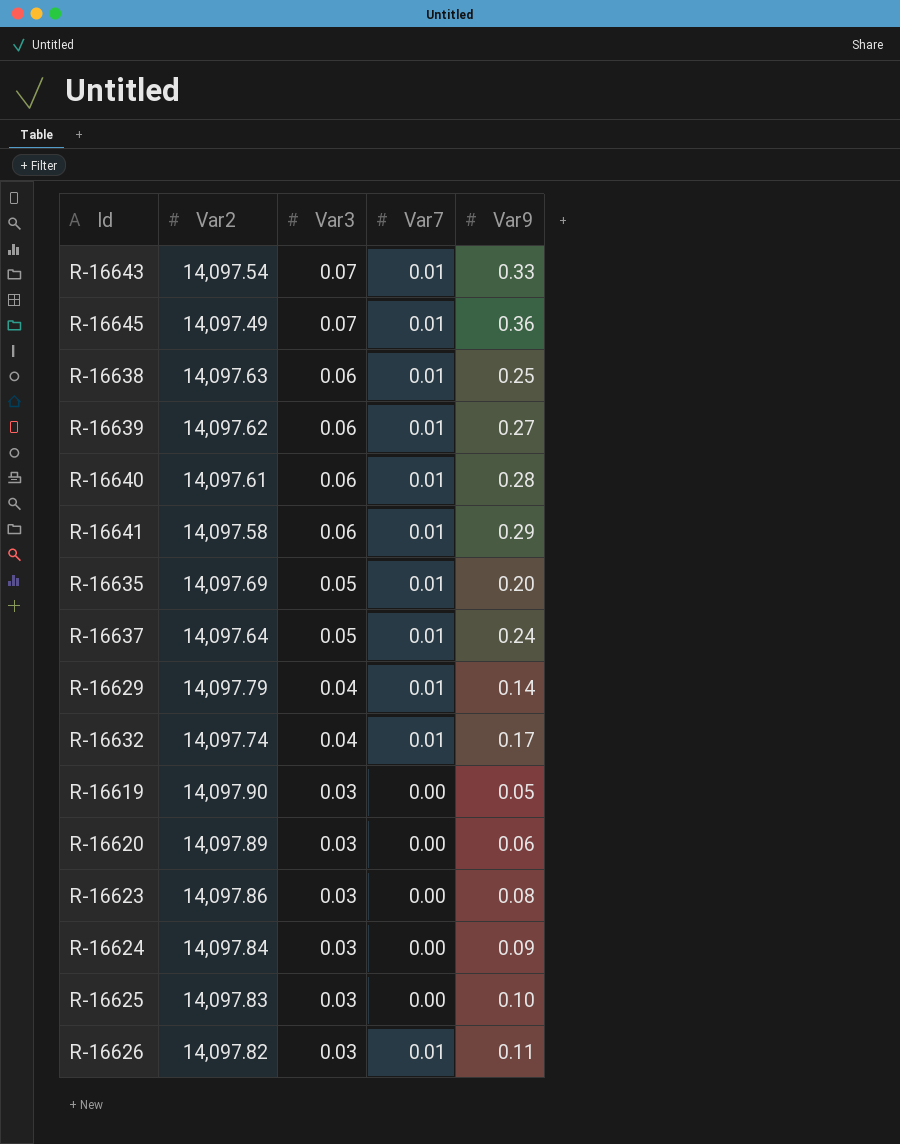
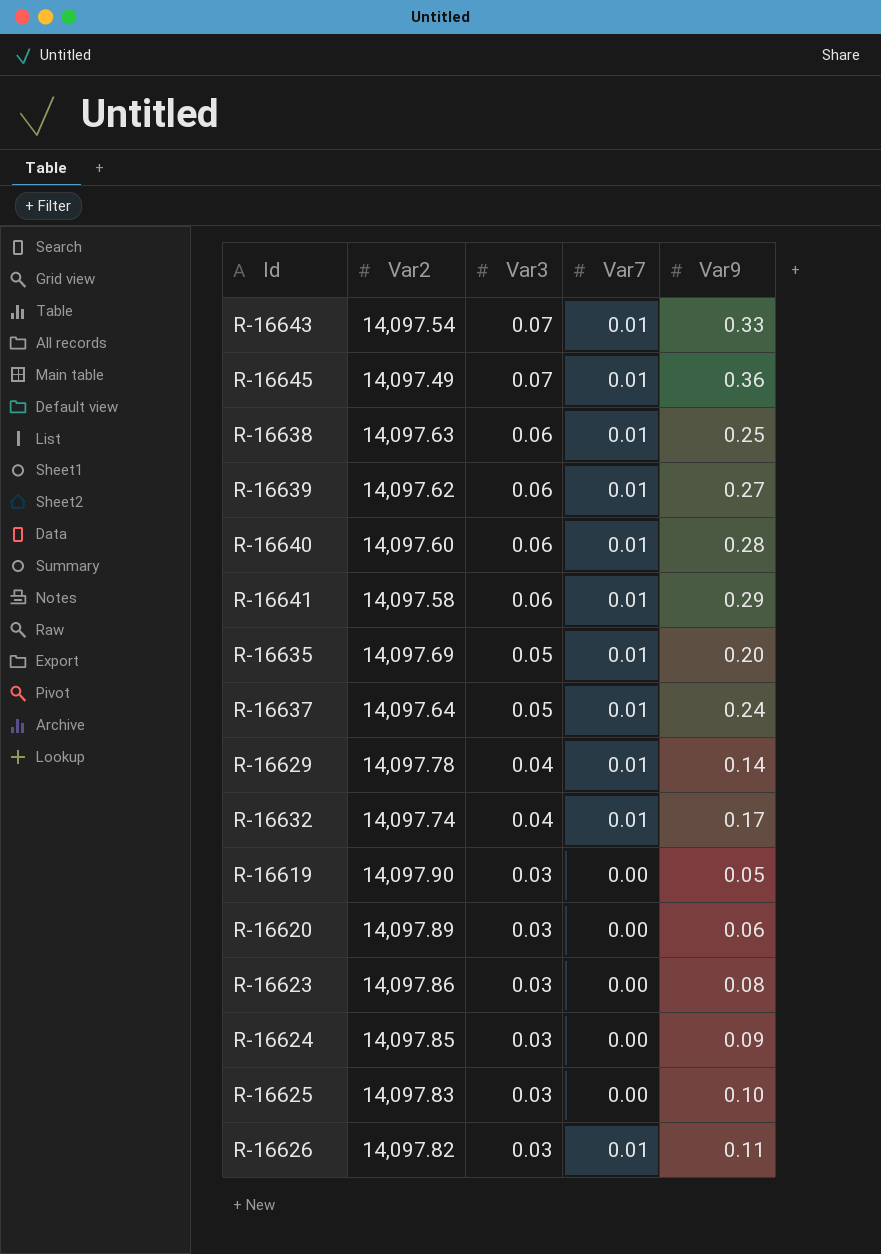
R-16640 | Var2: 14,097.61 -> 14,097.60
R-16629 | Var2: 14,097.79 -> 14,097.78
R-16624 | Var2: 14,097.84 -> 14,097.85

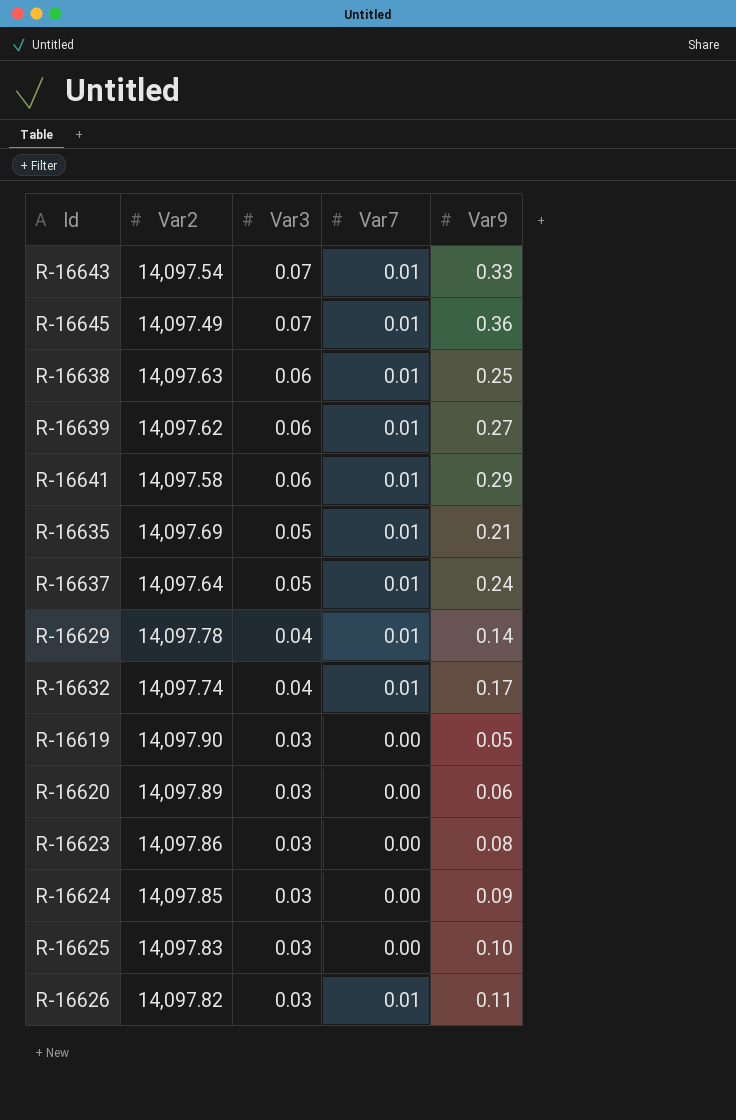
row R-16640: 14,097.60 | 0.06 | 0.01 | 0.28 -> none
R-16635 | Var9: 0.20 -> 0.21

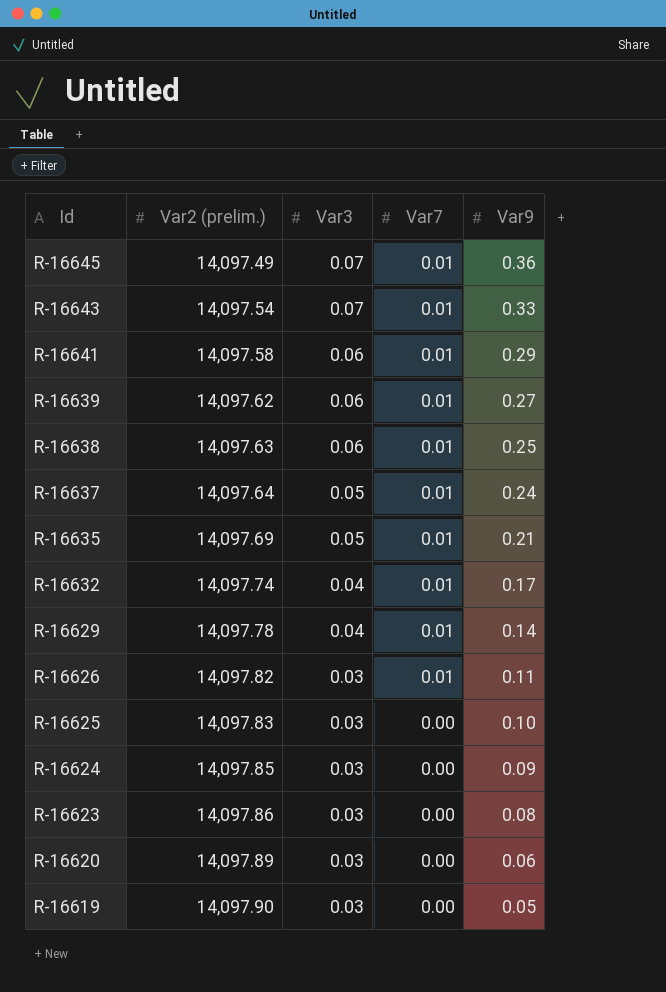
row order: Var3 descending -> Id descending
column name: Var2 -> Var2 (prelim.)

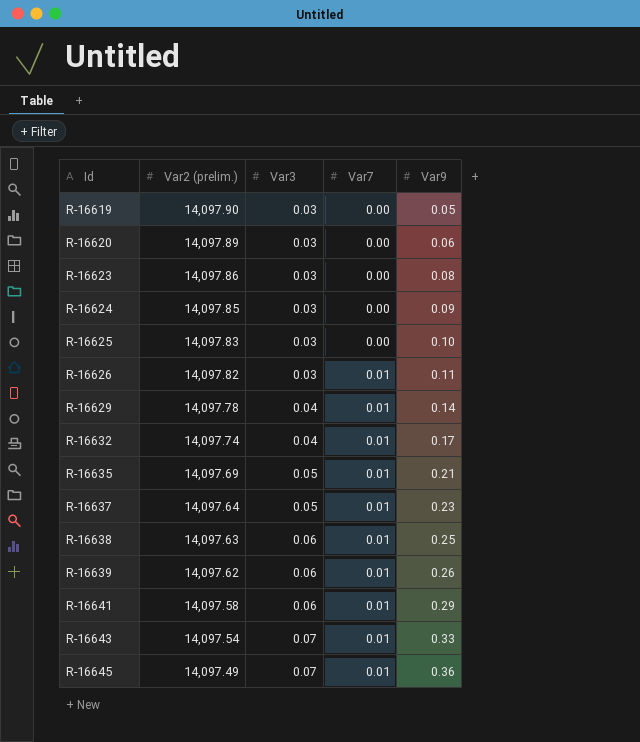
row order: Id descending -> Id ascending
R-16637 | Var9: 0.24 -> 0.23
R-16639 | Var9: 0.27 -> 0.26

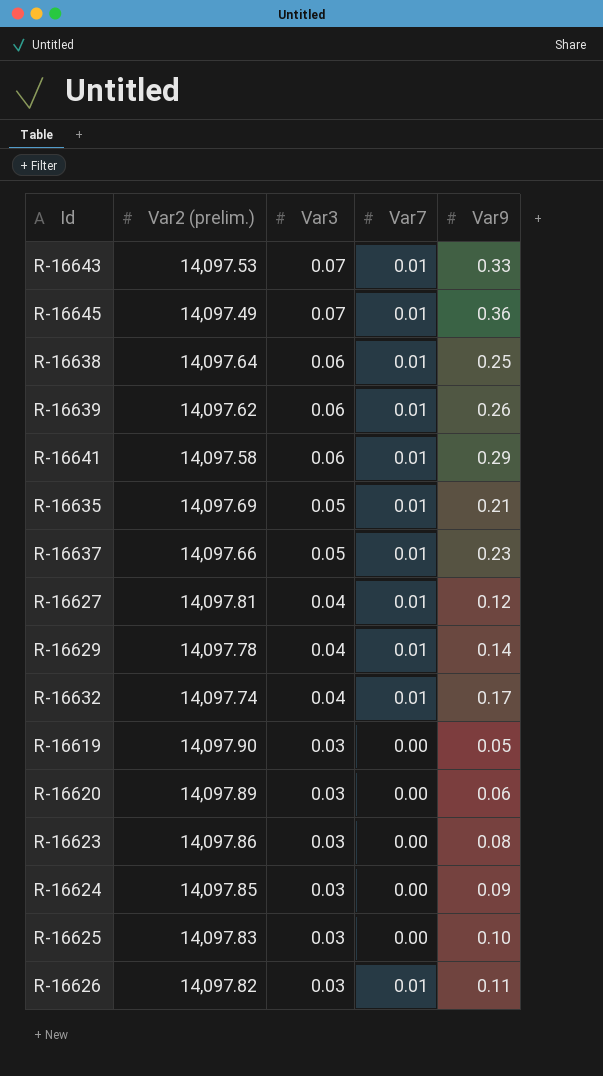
row order: Id ascending -> Var3 descending
R-16643 | Var2 (prelim.): 14,097.54 -> 14,097.53
R-16638 | Var2 (prelim.): 14,097.63 -> 14,097.64
R-16637 | Var2 (prelim.): 14,097.64 -> 14,097.66
row R-16627: none -> 14,097.81 | 0.04 | 0.01 | 0.12

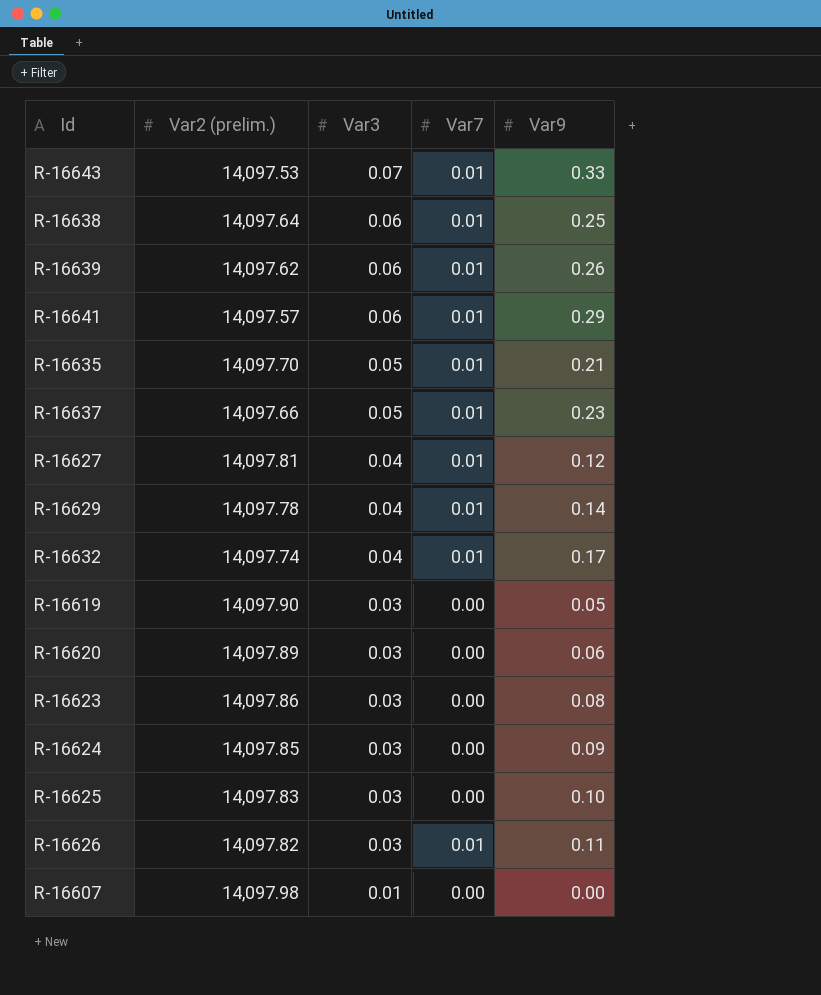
row R-16645: 14,097.49 | 0.07 | 0.01 | 0.36 -> none
R-16641 | Var2 (prelim.): 14,097.58 -> 14,097.57
R-16635 | Var2 (prelim.): 14,097.69 -> 14,097.70
row R-16607: none -> 14,097.98 | 0.01 | 0.00 | 0.00

